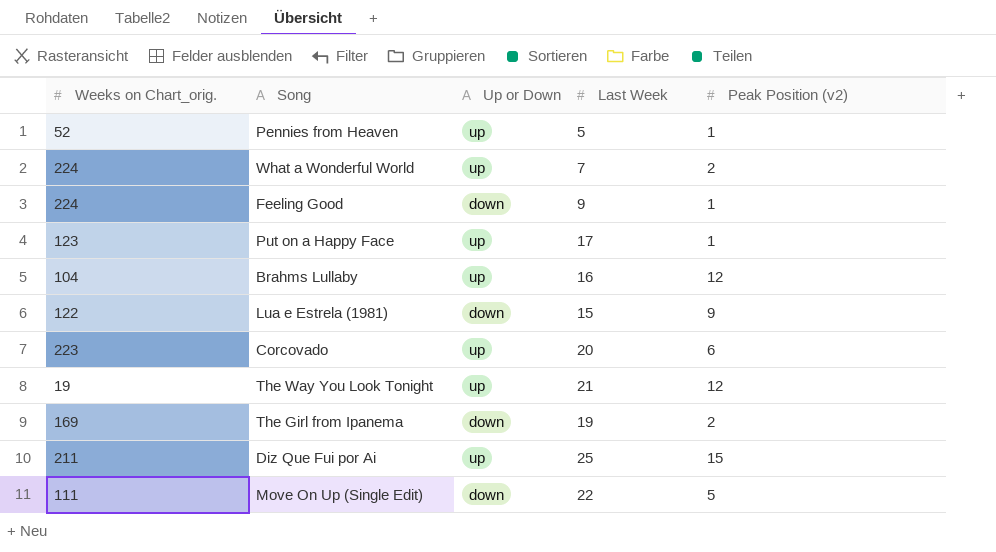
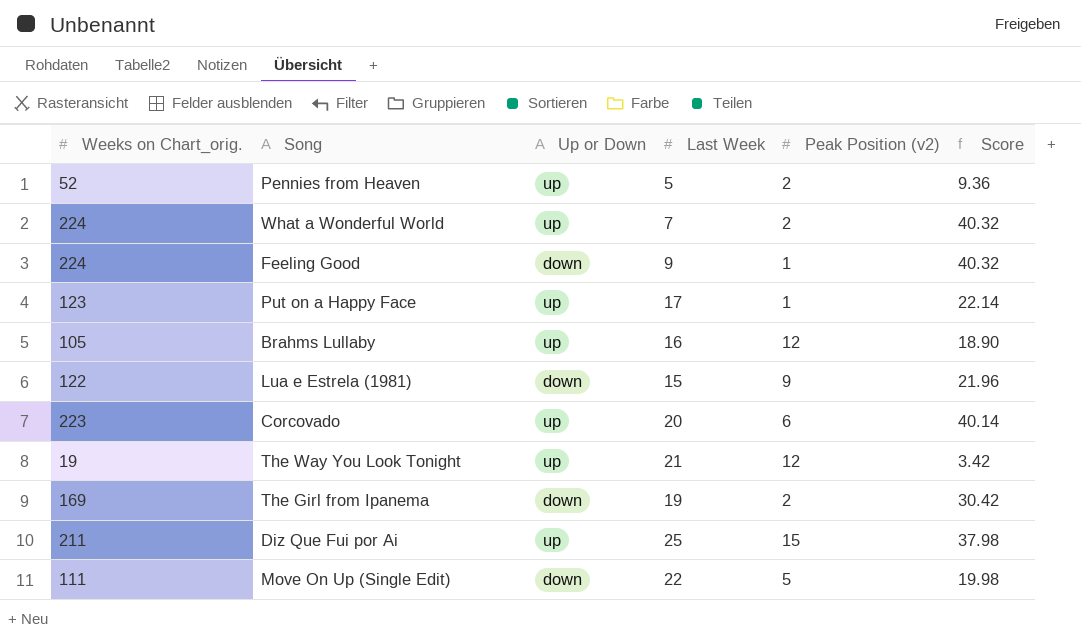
column Score | formula: none -> [Weeks on Chart_orig.] * 0.18
Pennies from Heaven | Peak Position (v2): 1 -> 2
Brahms Lullaby | Weeks on Chart_orig.: 104 -> 105

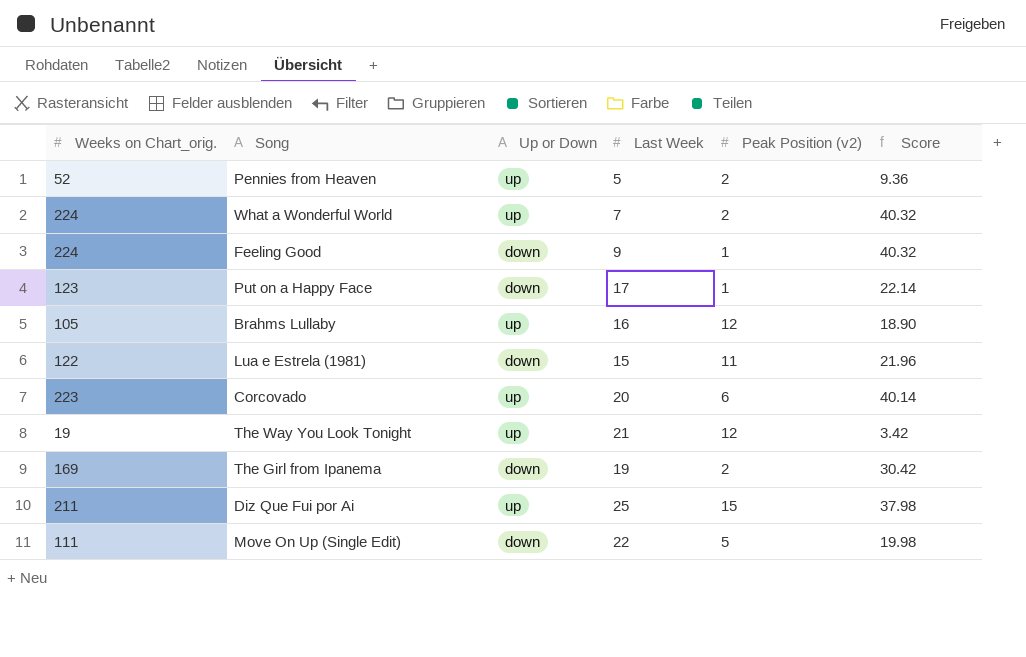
Put on a Happy Face | Up or Down: up -> down
Lua e Estrela (1981) | Peak Position (v2): 9 -> 11

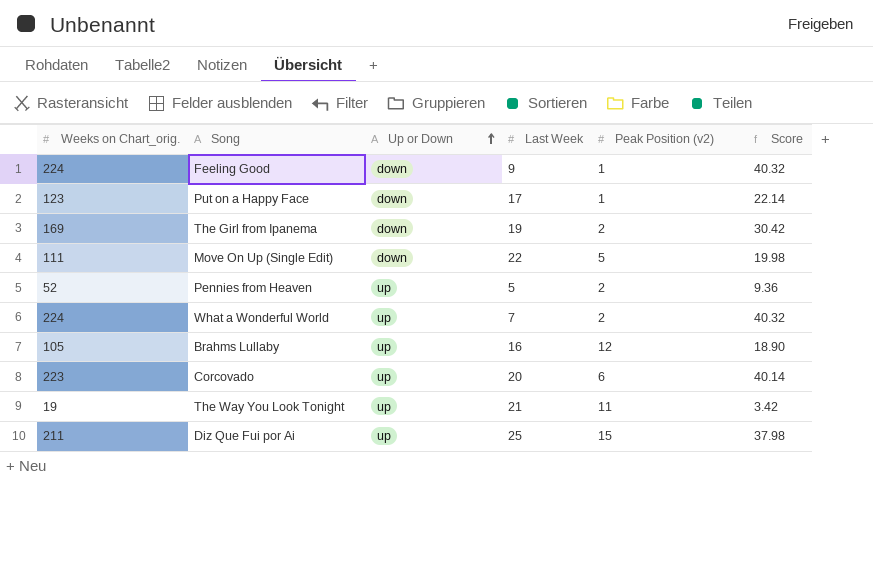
row order: none -> Up or Down ascending
row Lua e Estrela (1981): 122 | down | 15 | 11 | 21.96 -> none
The Way You Look Tonight | Peak Position (v2): 12 -> 11

